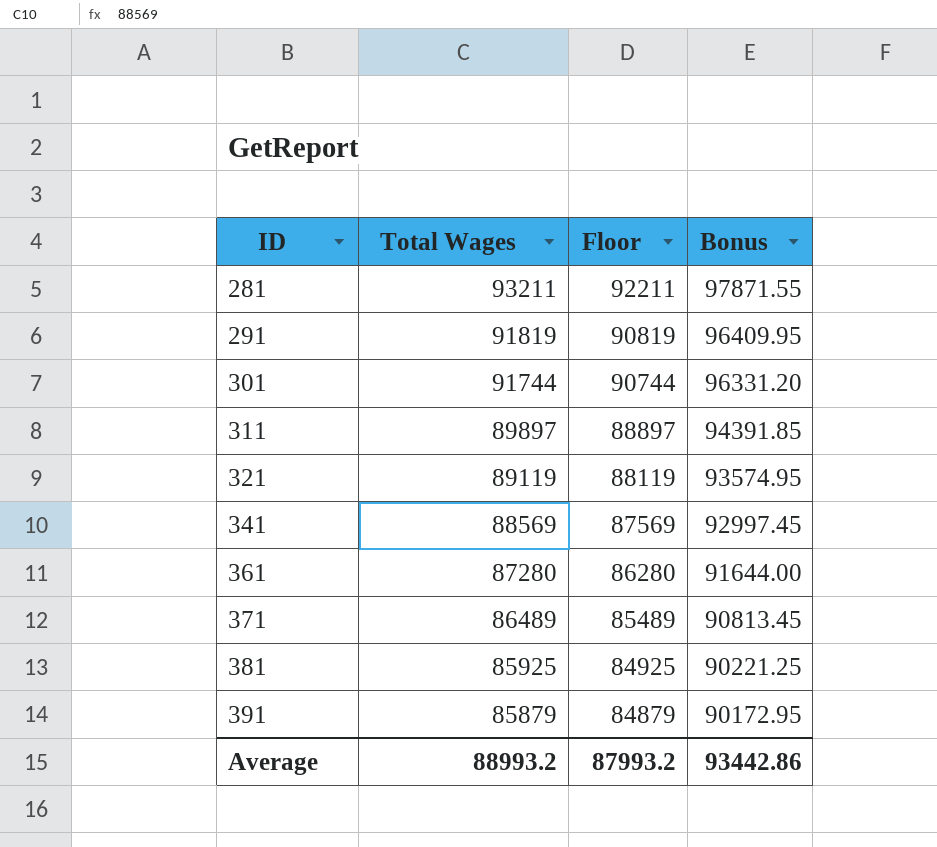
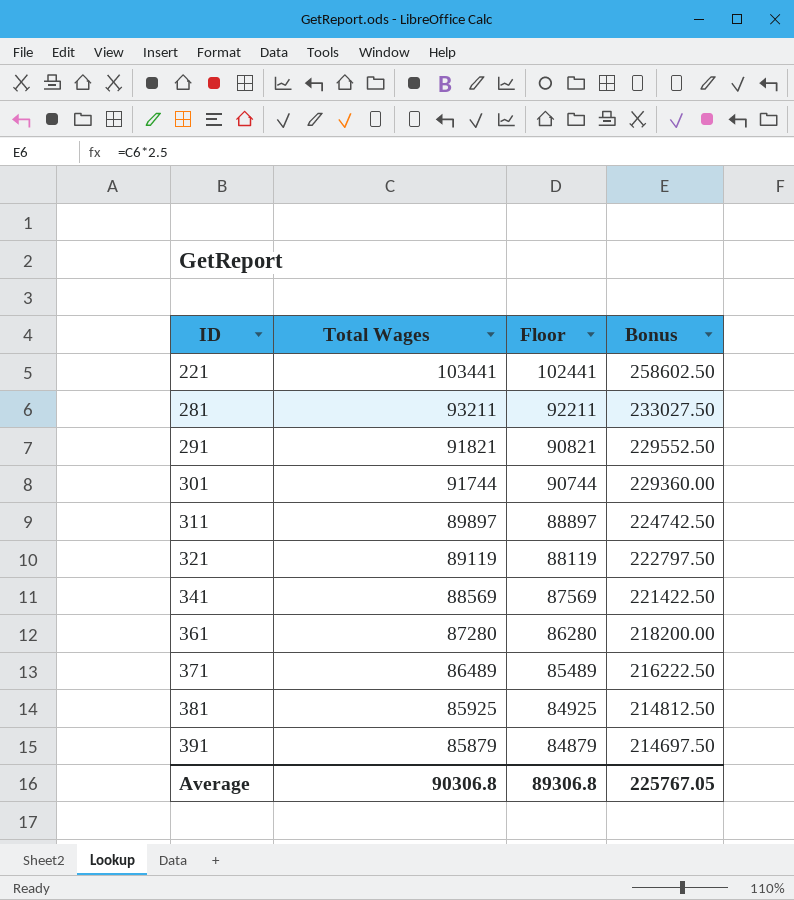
column Bonus | formula: [Total Wages] * 1.05 -> [Total Wages] * 2.5
row 221: none -> 103441 | 102441 | 258602.50
291 | Total Wages: 91819 -> 91821
291 | Floor: 90819 -> 90821
Average | Total Wages: 88993.2 -> 90306.8
Average | Floor: 87993.2 -> 89306.8
Average | Bonus: 93442.86 -> 225767.05

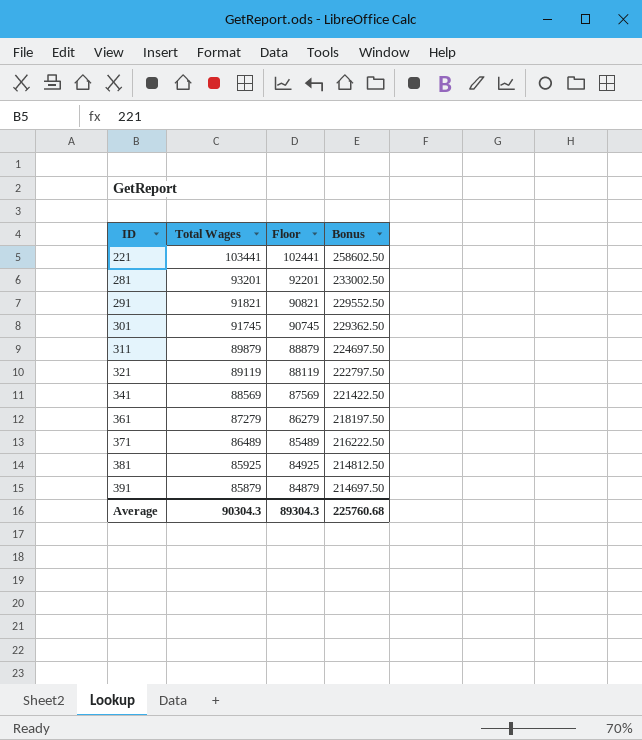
281 | Total Wages: 93211 -> 93201
281 | Floor: 92211 -> 92201
281 | Bonus: 233027.50 -> 233002.50
301 | Total Wages: 91744 -> 91745
301 | Floor: 90744 -> 90745
301 | Bonus: 229360.00 -> 229362.50
311 | Total Wages: 89897 -> 89879
311 | Floor: 88897 -> 88879
311 | Bonus: 224742.50 -> 224697.50
361 | Total Wages: 87280 -> 87279
361 | Floor: 86280 -> 86279
361 | Bonus: 218200.00 -> 218197.50
Average | Total Wages: 90306.8 -> 90304.3
Average | Floor: 89306.8 -> 89304.3
Average | Bonus: 225767.05 -> 225760.68

